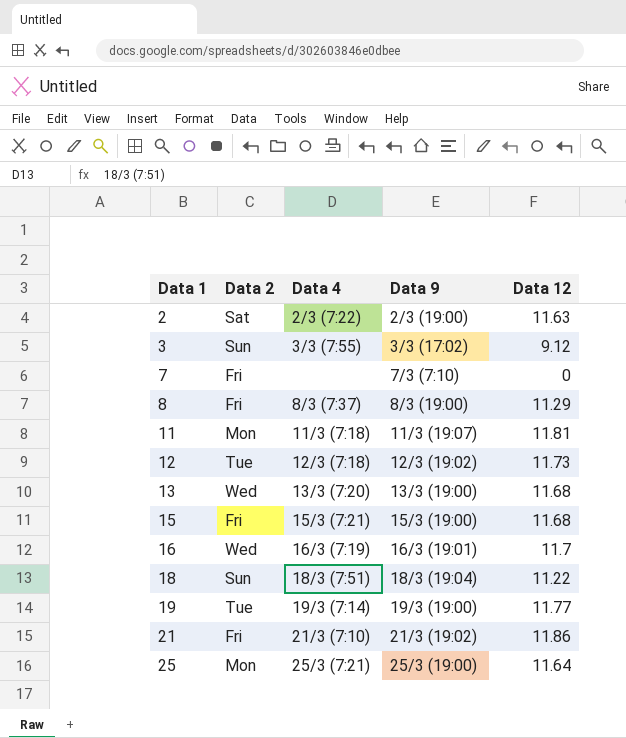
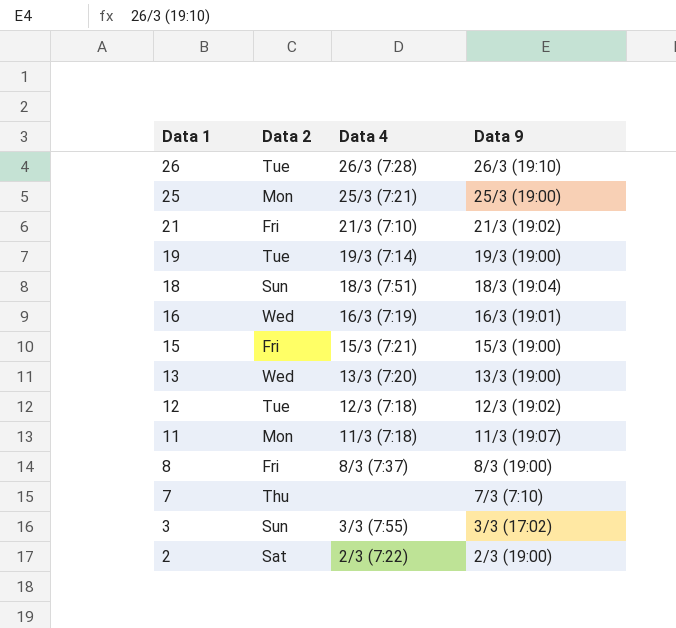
row order: Data 1 ascending -> Data 1 descending
column Data 12 | position: 5 -> none
row 26: none -> Tue | 26/3 (7:28) | 26/3 (19:10)
7 | Data 2: Fri -> Thu

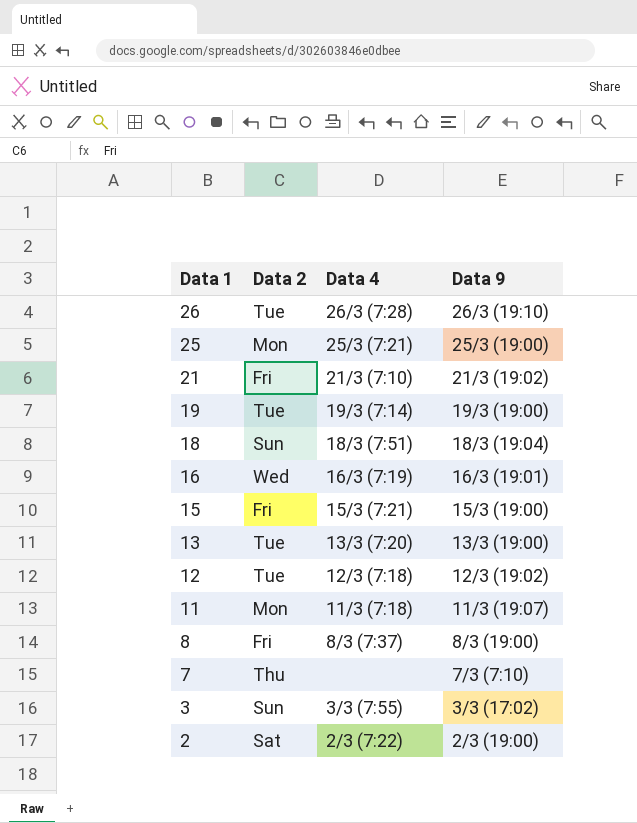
13 | Data 2: Wed -> Tue

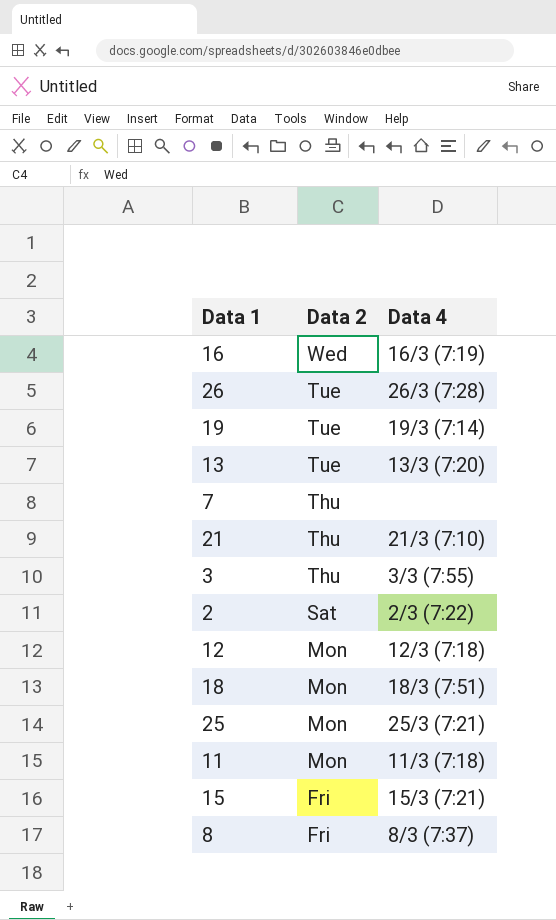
row order: Data 1 descending -> Data 2 descending
column Data 9 | position: 4 -> none
21 | Data 2: Fri -> Thu
3 | Data 2: Sun -> Thu
12 | Data 2: Tue -> Mon
18 | Data 2: Sun -> Mon

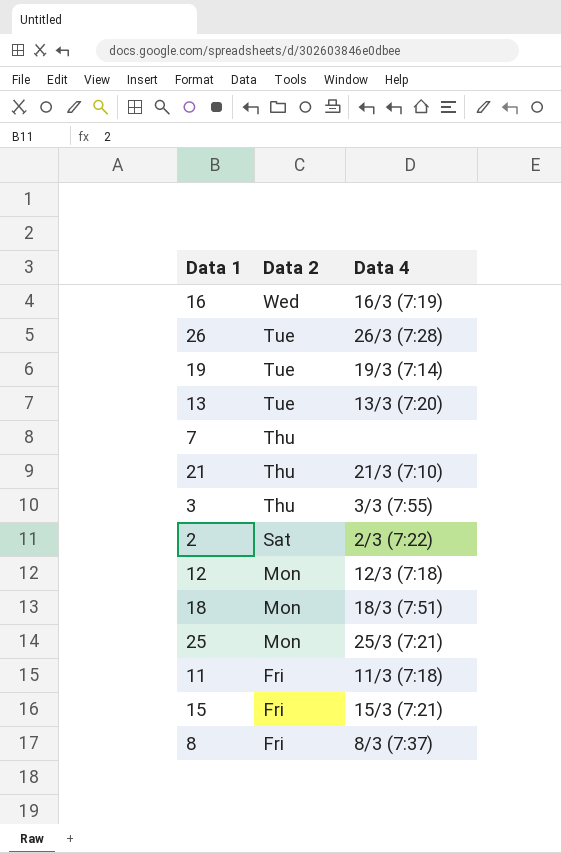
11 | Data 2: Mon -> Fri

